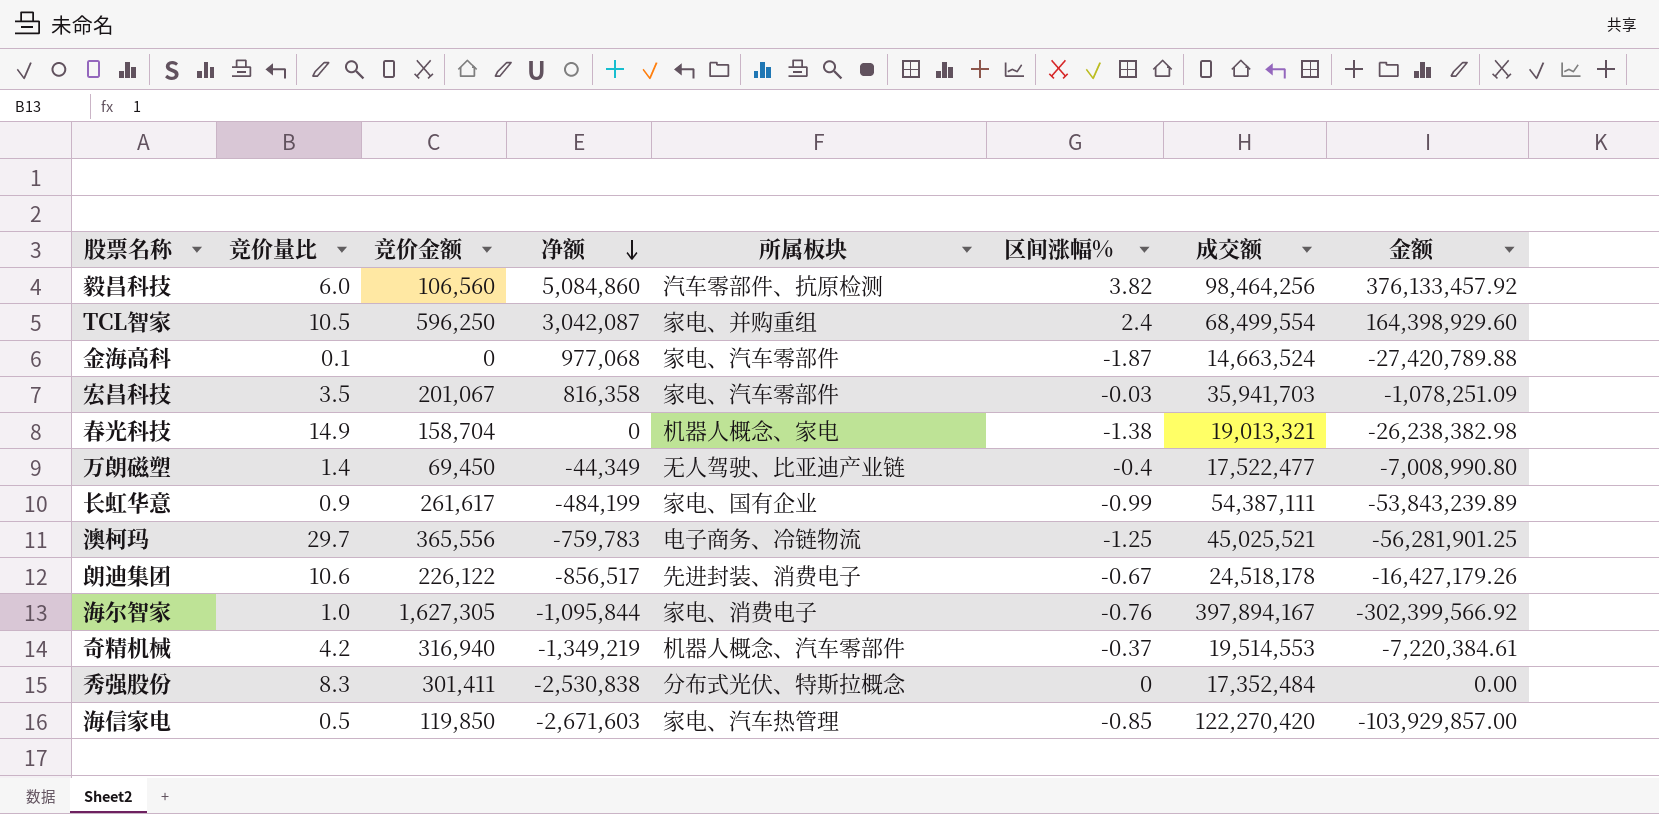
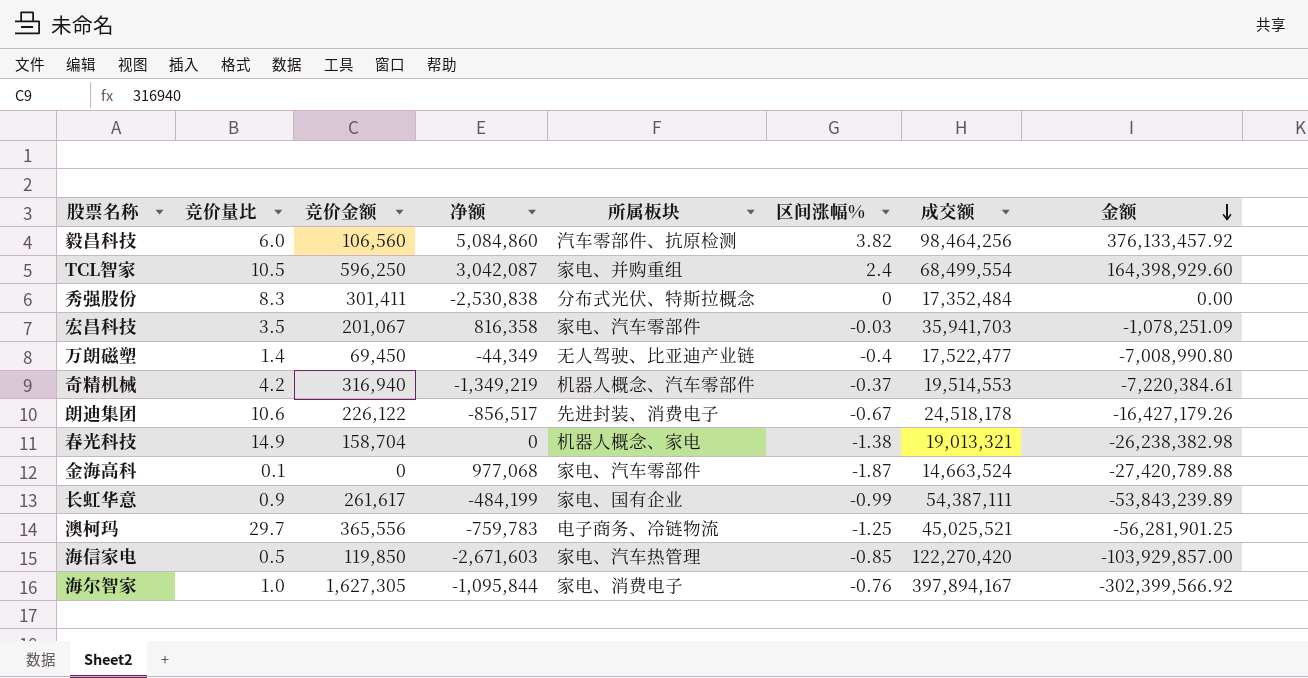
row order: 净额 descending -> 金额 descending

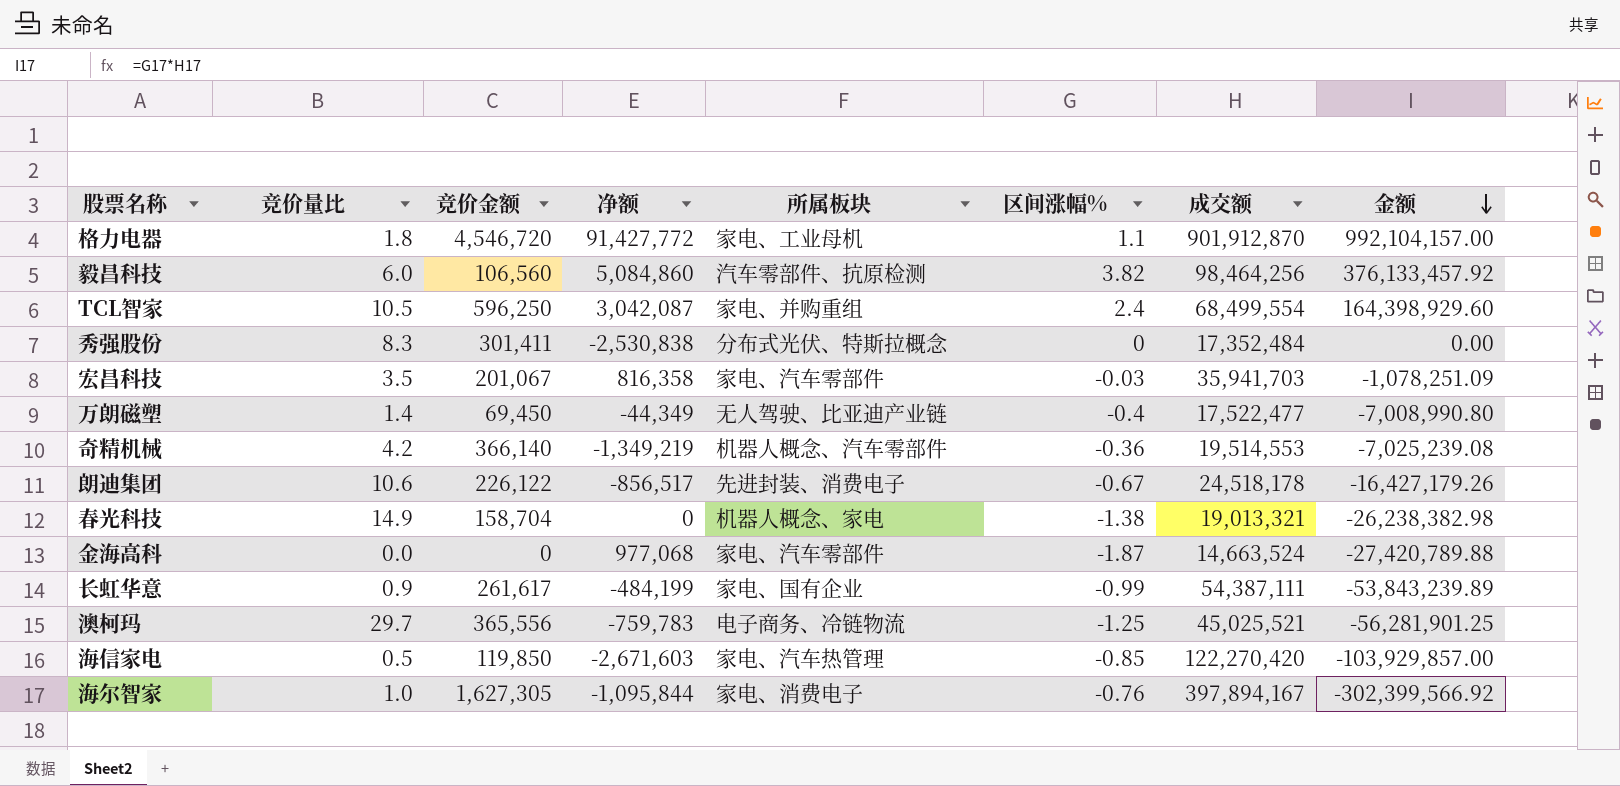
row 格力电器: none -> 1.8 | 4,546,720 | 91,427,772 | 家电、工业母机 | 1.1 | 901,912,870 | 992,104,157.00
奇精机械 | 竞价金额: 316,940 -> 366,140
奇精机械 | 区间涨幅%: -0.37 -> -0.36
奇精机械 | 金额: -7,220,384.61 -> -7,025,239.08
金海高科 | 竞价量比: 0.1 -> 0.0

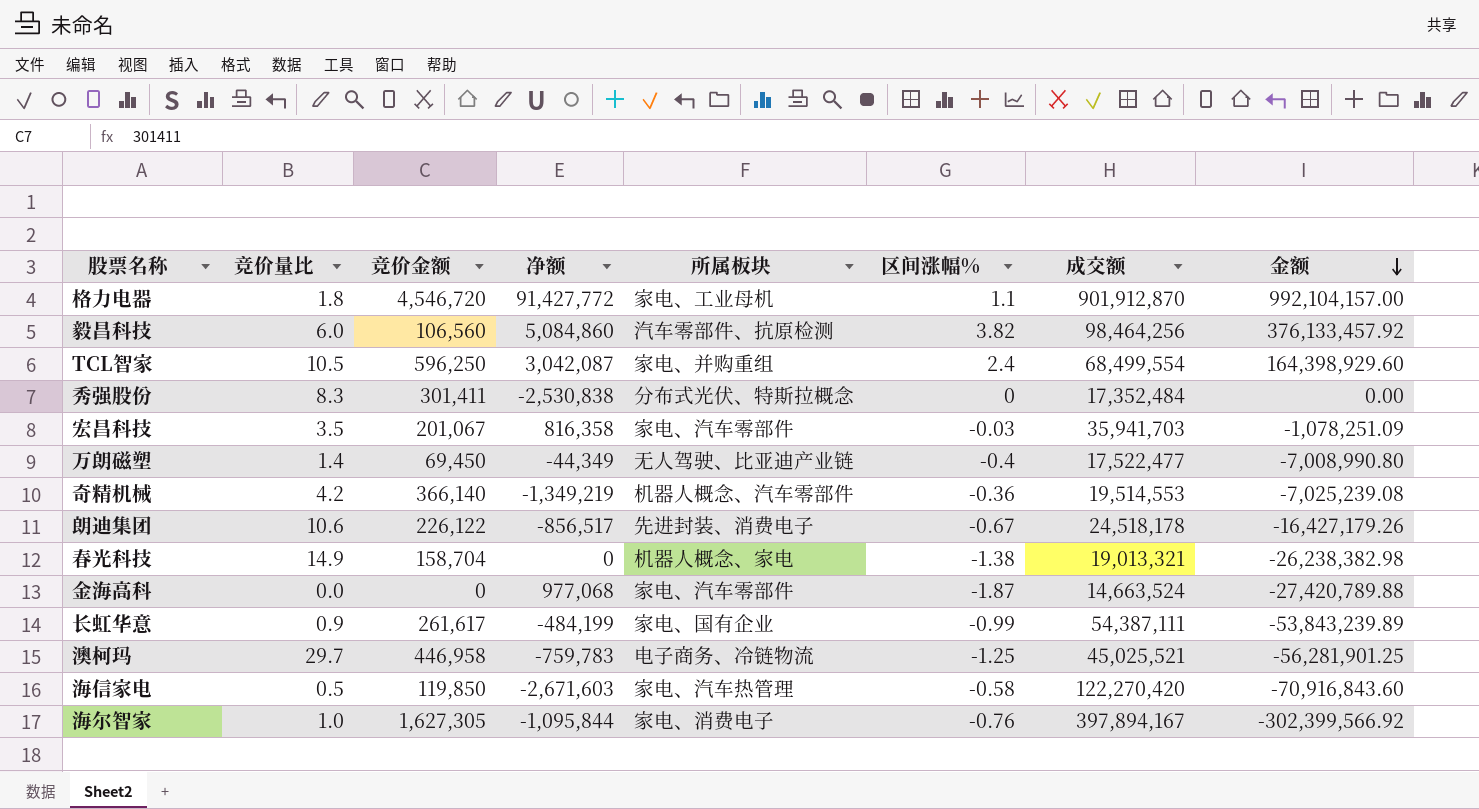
澳柯玛 | 竞价金额: 365,556 -> 446,958
海信家电 | 区间涨幅%: -0.85 -> -0.58
海信家电 | 金额: -103,929,857.00 -> -70,916,843.60

